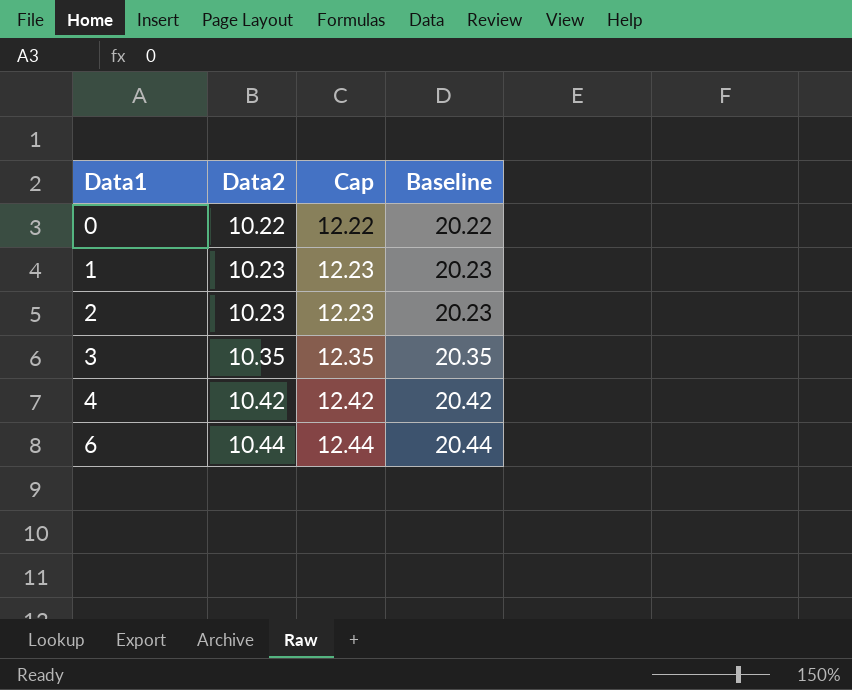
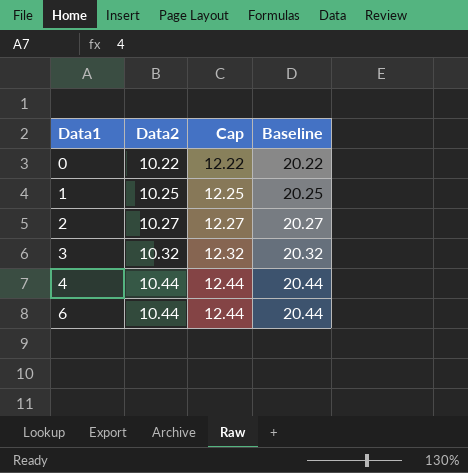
1 | Data2: 10.23 -> 10.25
1 | Cap: 12.23 -> 12.25
1 | Baseline: 20.23 -> 20.25
2 | Data2: 10.23 -> 10.27
2 | Cap: 12.23 -> 12.27
2 | Baseline: 20.23 -> 20.27
3 | Data2: 10.35 -> 10.32
3 | Cap: 12.35 -> 12.32
3 | Baseline: 20.35 -> 20.32
4 | Data2: 10.42 -> 10.44
4 | Cap: 12.42 -> 12.44
4 | Baseline: 20.42 -> 20.44

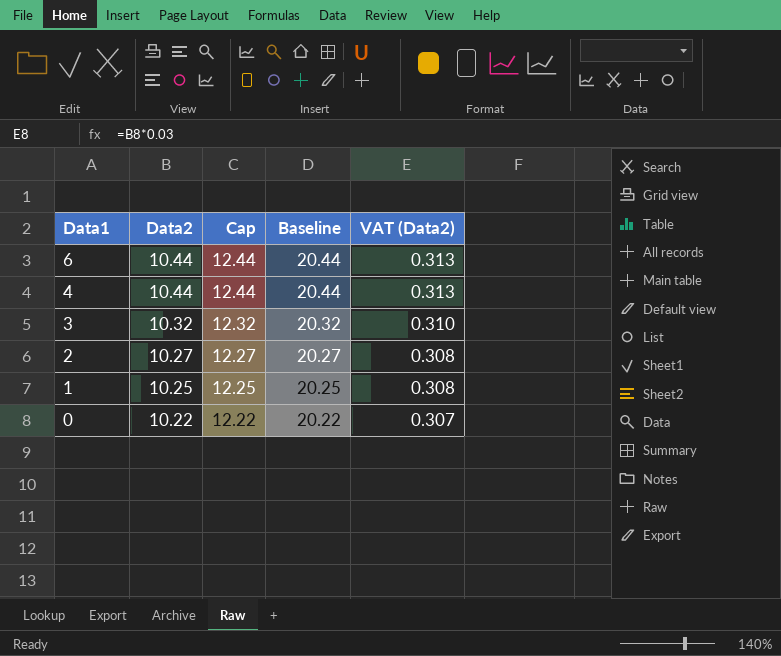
row order: Data1 ascending -> Data1 descending
column VAT (Data2) | formula: none -> [Data2] * 0.03

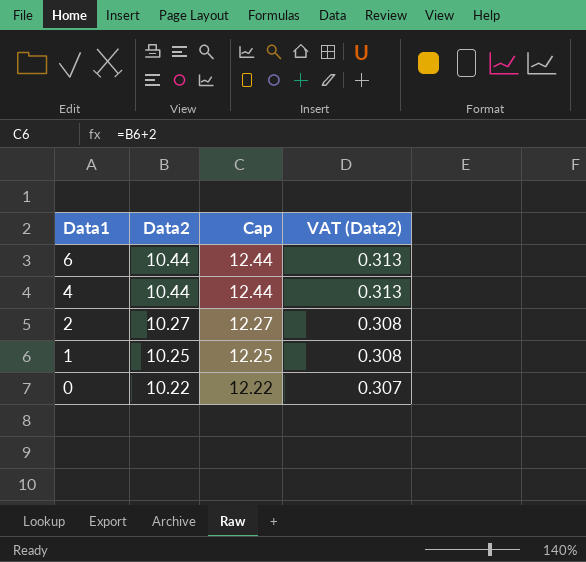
column Baseline | formula: [Data2] + 10 -> none
row 3: 10.32 | 12.32 | 20.32 | 0.310 -> none

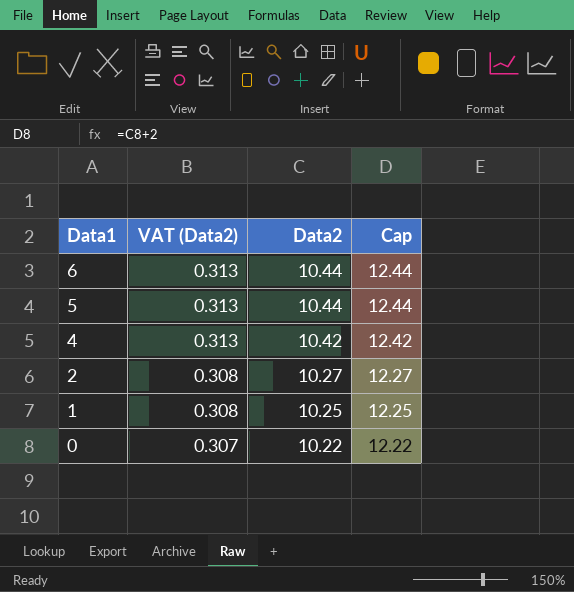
column VAT (Data2) | position: 4 -> 2
row 5: none -> 0.313 | 10.44 | 12.44
4 | Data2: 10.44 -> 10.42
4 | Cap: 12.44 -> 12.42

